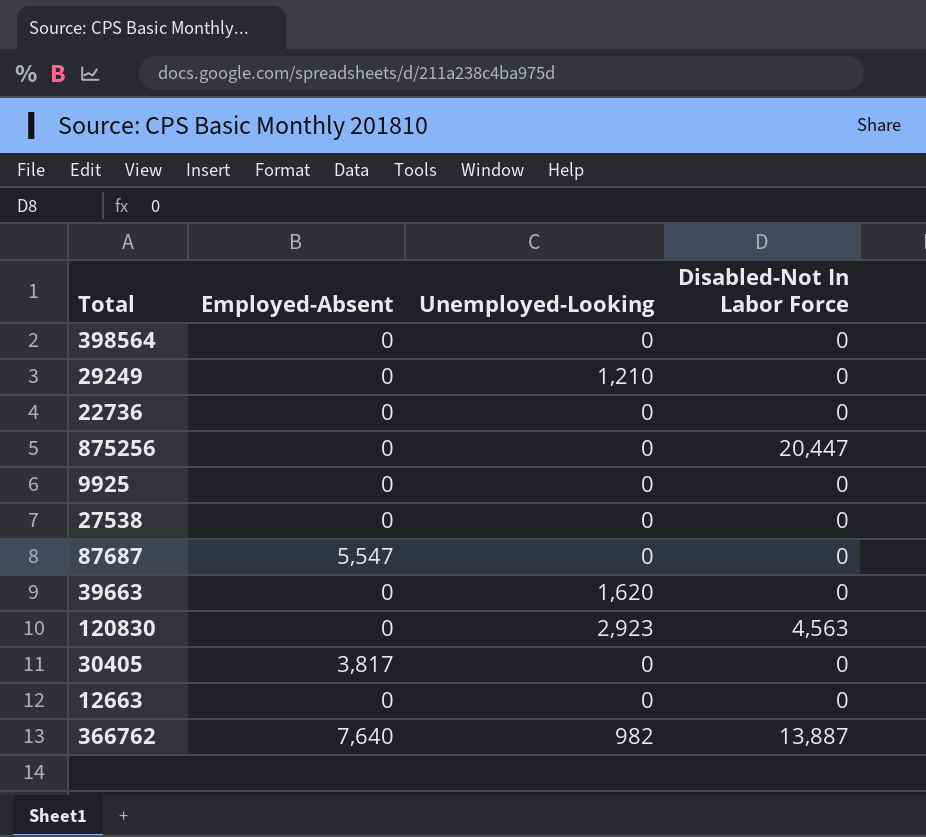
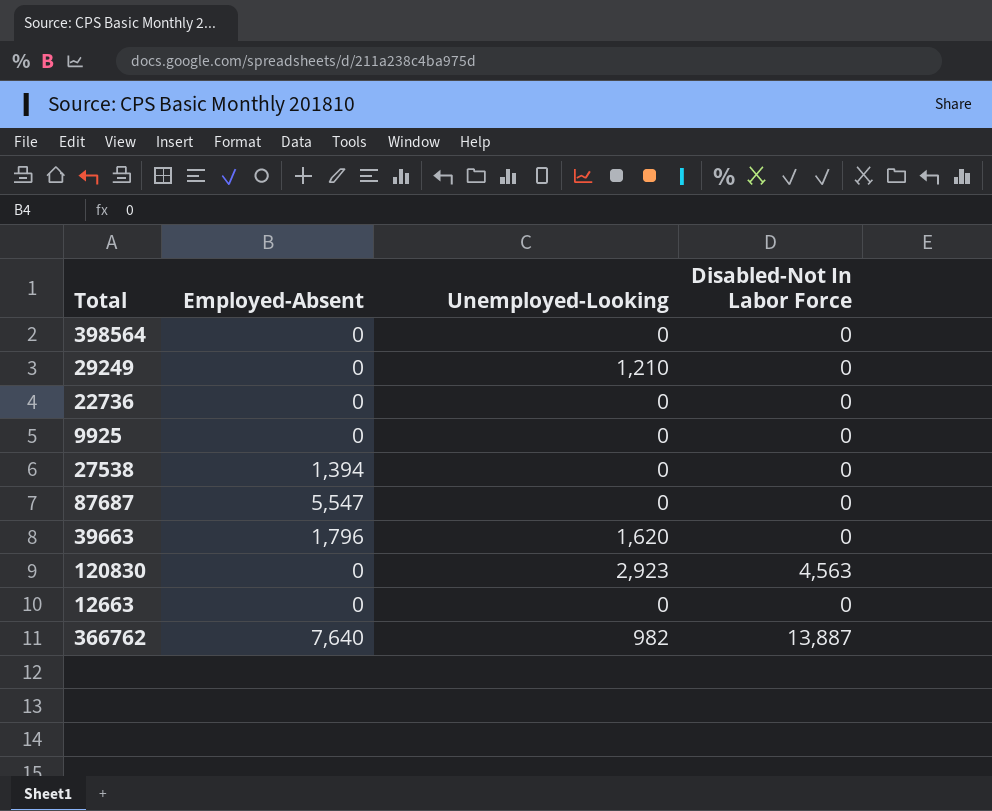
row 875256: 0 | 0 | 20,447 -> none
row 30405: 3,817 | 0 | 0 -> none
27538 | Employed-Absent: 0 -> 1,394
39663 | Employed-Absent: 0 -> 1,796

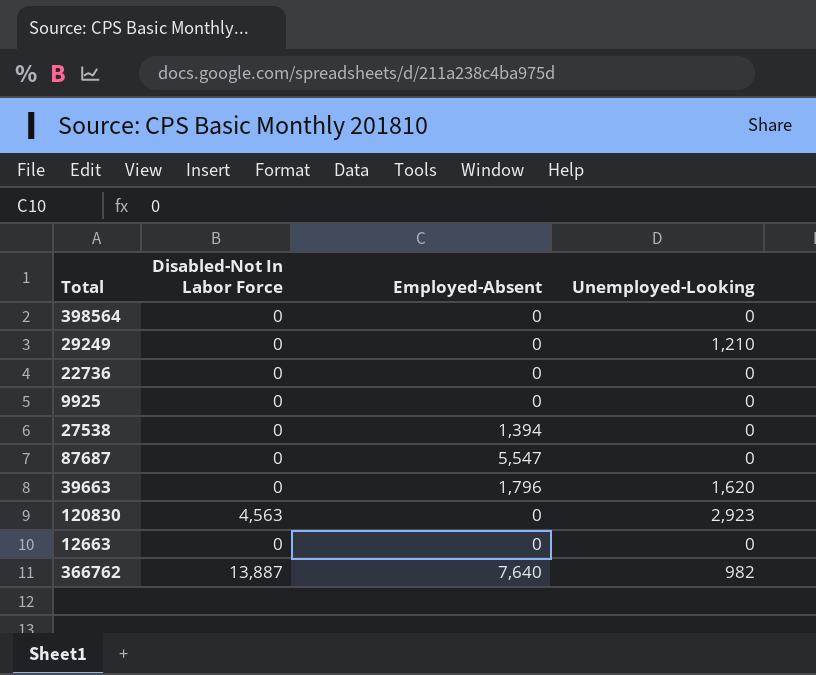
column Disabled-Not In Labor Force | position: 4 -> 2

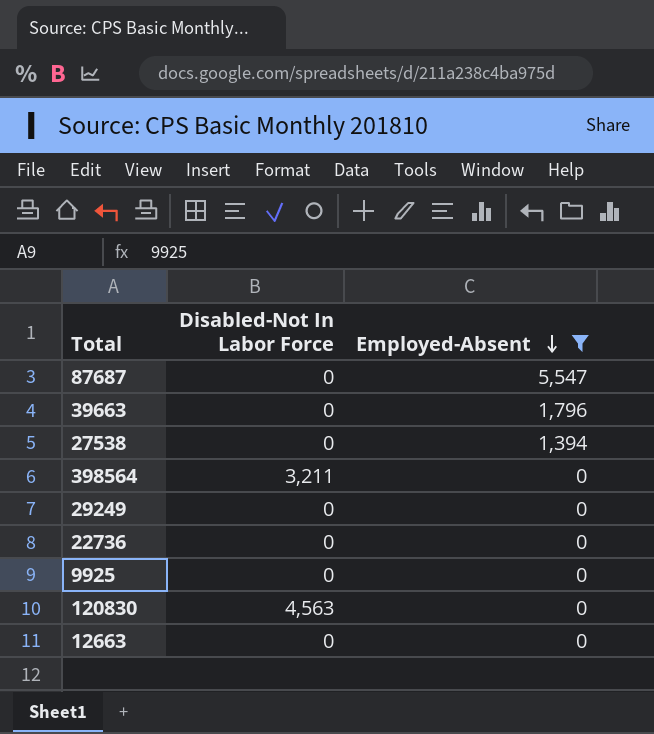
filter: none -> Employed-Absent != 7,640
row order: none -> Employed-Absent descending
column Unemployed-Looking | position: 4 -> none
398564 | Disabled-Not In Labor Force: 0 -> 3,211

